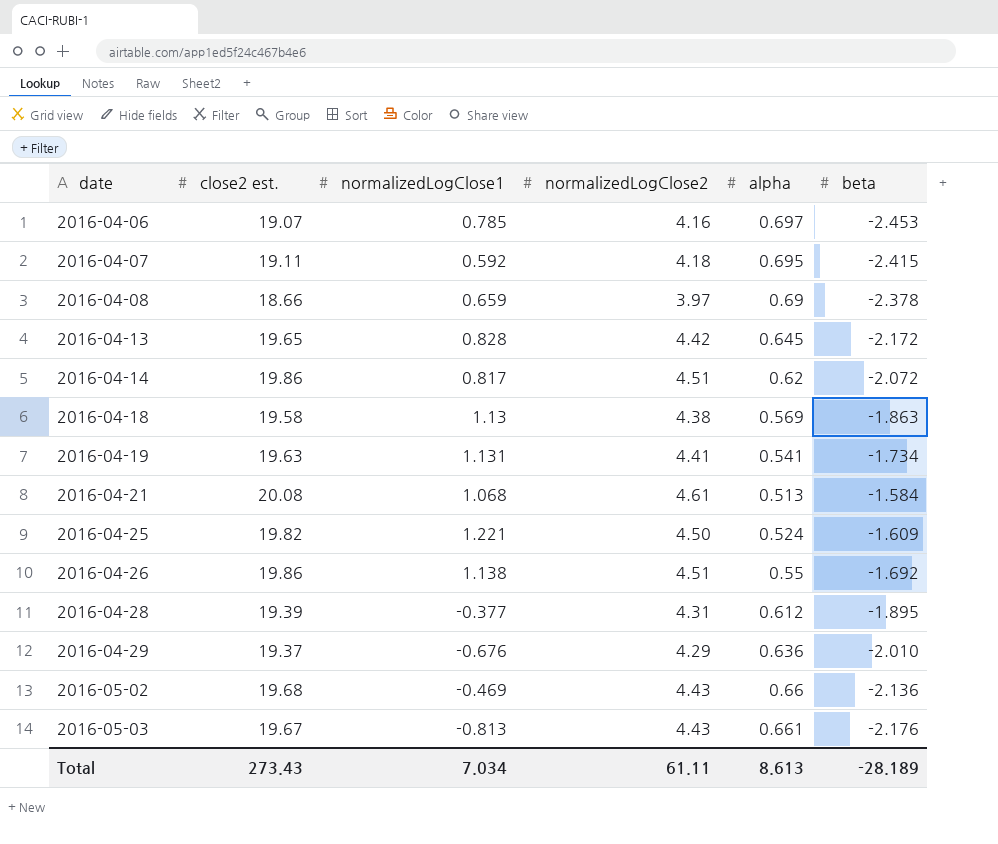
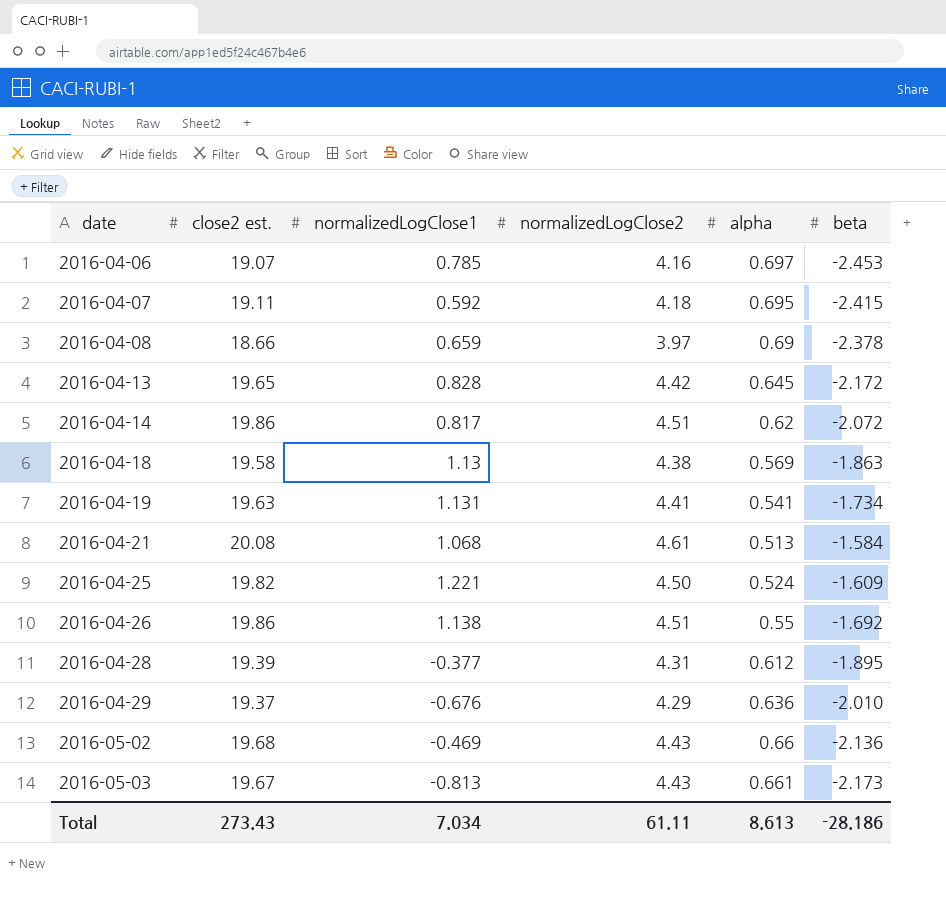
2016-05-03 | beta: -2.176 -> -2.173
Total | beta: -28.189 -> -28.186

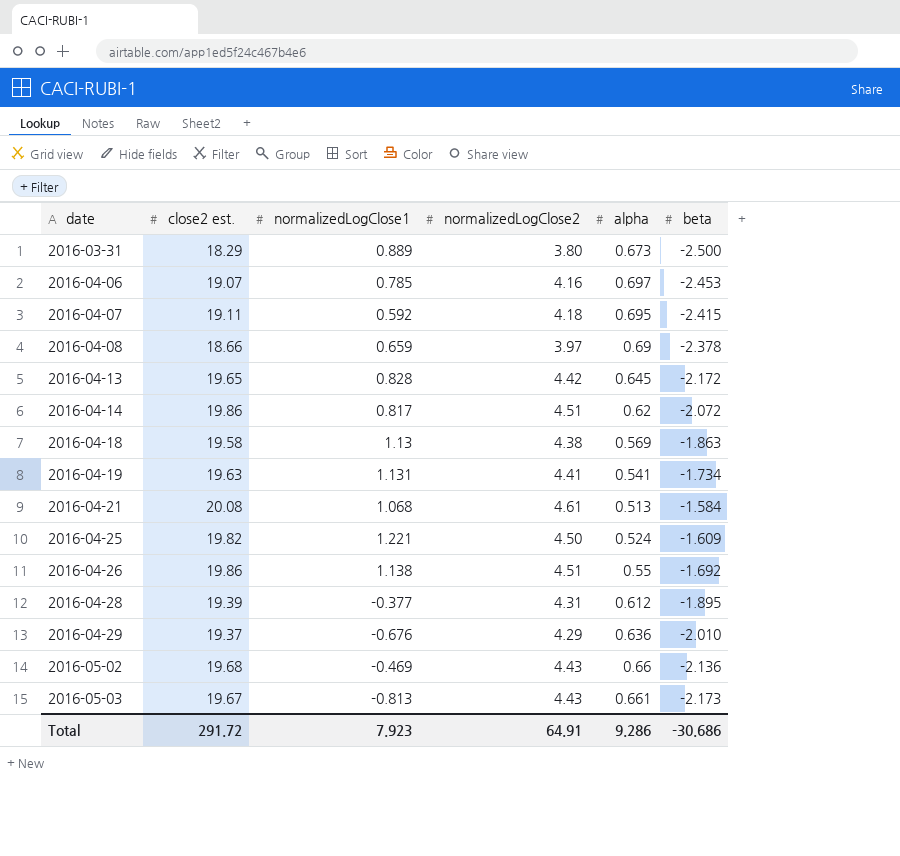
row 2016-03-31: none -> 18.29 | 0.889 | 3.80 | 0.673 | -2.500
Total | close2 est.: 273.43 -> 291.72
Total | normalizedLogClose1: 7.034 -> 7.923
Total | normalizedLogClose2: 61.11 -> 64.91
Total | alpha: 8.613 -> 9.286
Total | beta: -28.186 -> -30.686

